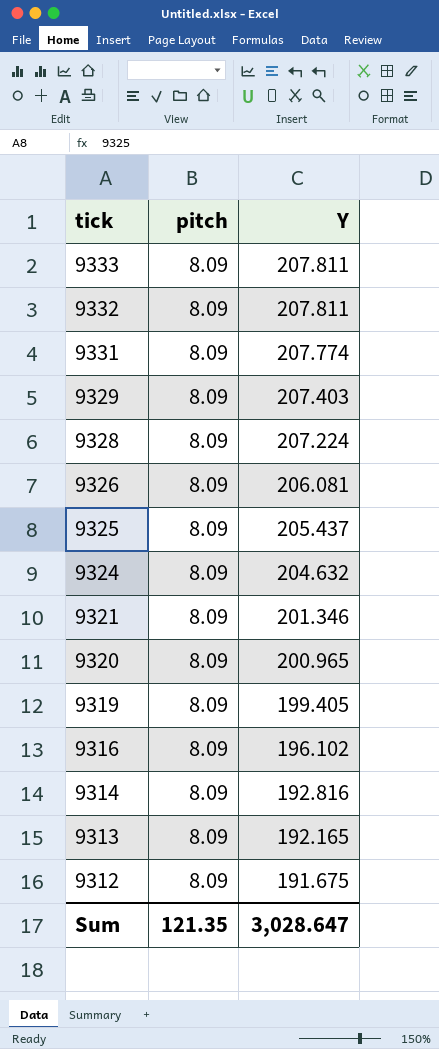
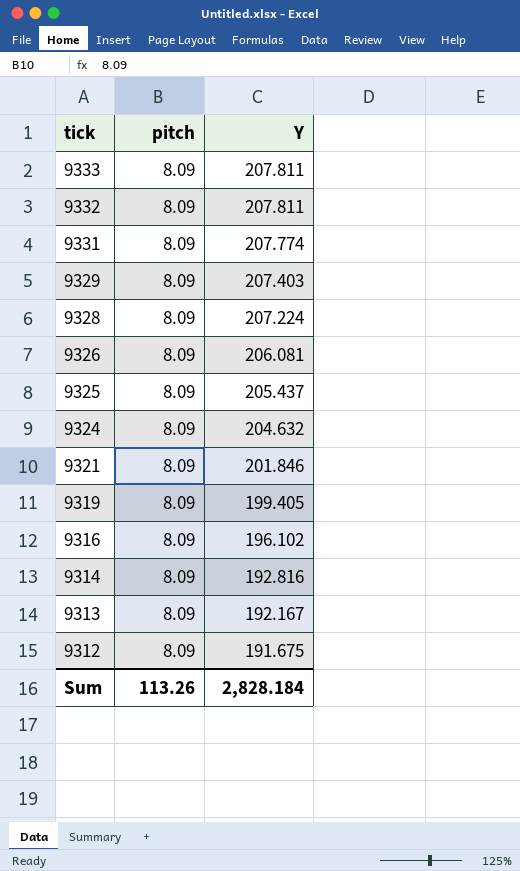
row 9320: 8.09 | 200.965 -> none
9321 | Y: 201.346 -> 201.846
9313 | Y: 192.165 -> 192.167
Sum | pitch: 121.35 -> 113.26
Sum | Y: 3,028.647 -> 2,828.184

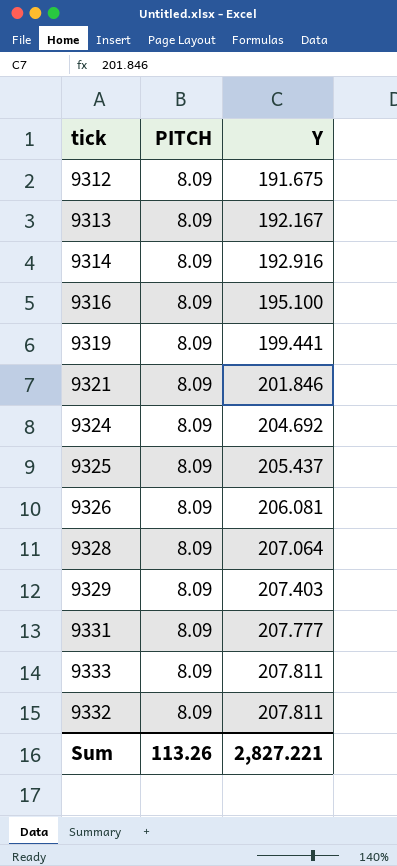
row order: tick descending -> Y ascending
column name: pitch -> PITCH
9314 | Y: 192.816 -> 192.916
9316 | Y: 196.102 -> 195.100
9319 | Y: 199.405 -> 199.441
9324 | Y: 204.632 -> 204.692
9328 | Y: 207.224 -> 207.064
9331 | Y: 207.774 -> 207.777
Sum | Y: 2,828.184 -> 2,827.221

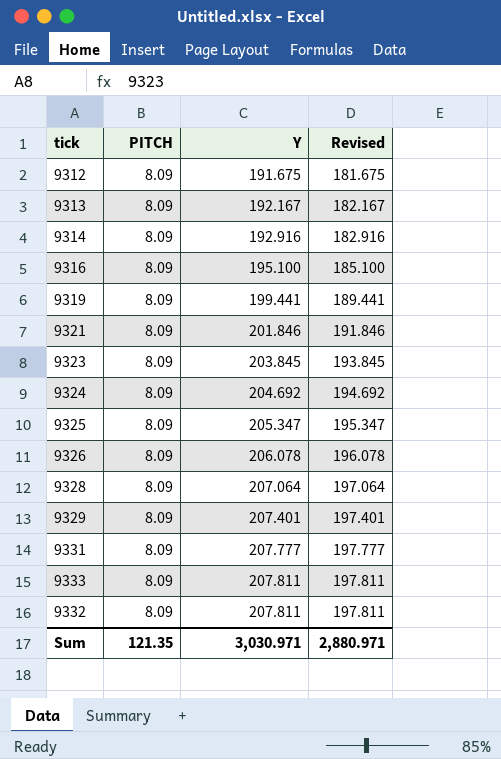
column Revised | formula: none -> [Y] - 10
row 9323: none -> 8.09 | 203.845 | 193.845
9325 | Y: 205.437 -> 205.347
9326 | Y: 206.081 -> 206.078
9329 | Y: 207.403 -> 207.401
Sum | PITCH: 113.26 -> 121.35
Sum | Y: 2,827.221 -> 3,030.971

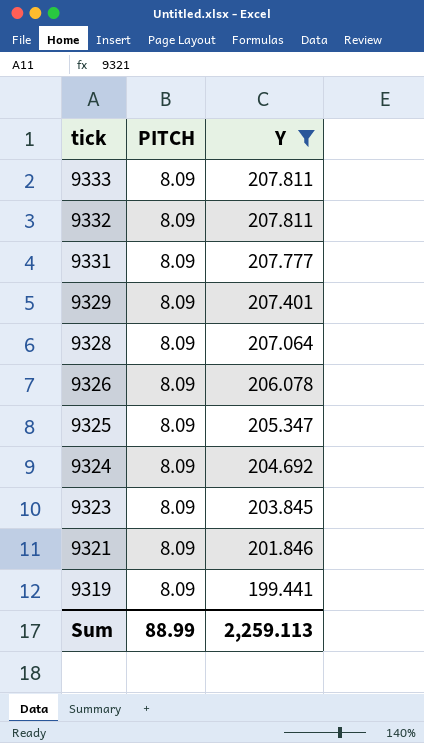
filter: none -> Y >= 199.441
row order: Y ascending -> tick descending
column Revised | formula: [Y] - 10 -> none
Sum | PITCH: 121.35 -> 88.99
Sum | Y: 3,030.971 -> 2,259.113

